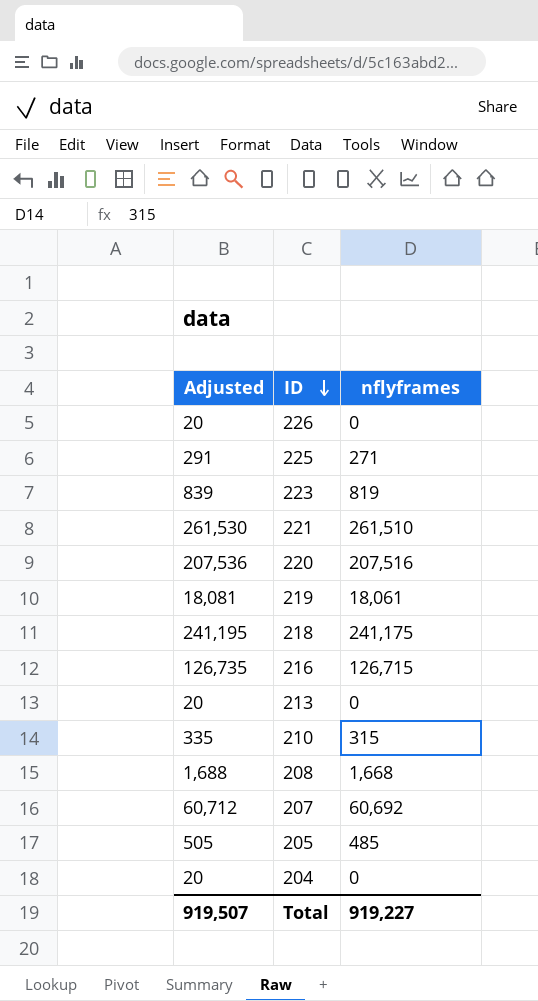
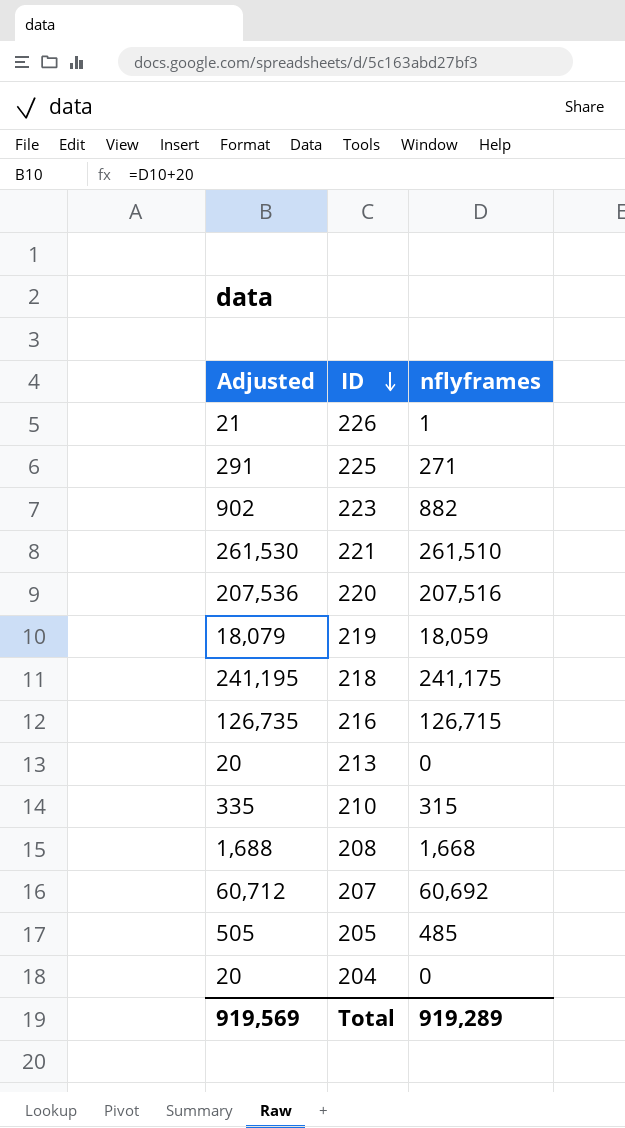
226 | Adjusted: 20 -> 21
226 | nflyframes: 0 -> 1
223 | Adjusted: 839 -> 902
223 | nflyframes: 819 -> 882
219 | Adjusted: 18,081 -> 18,079
219 | nflyframes: 18,061 -> 18,059
Total | Adjusted: 919,507 -> 919,569
Total | nflyframes: 919,227 -> 919,289

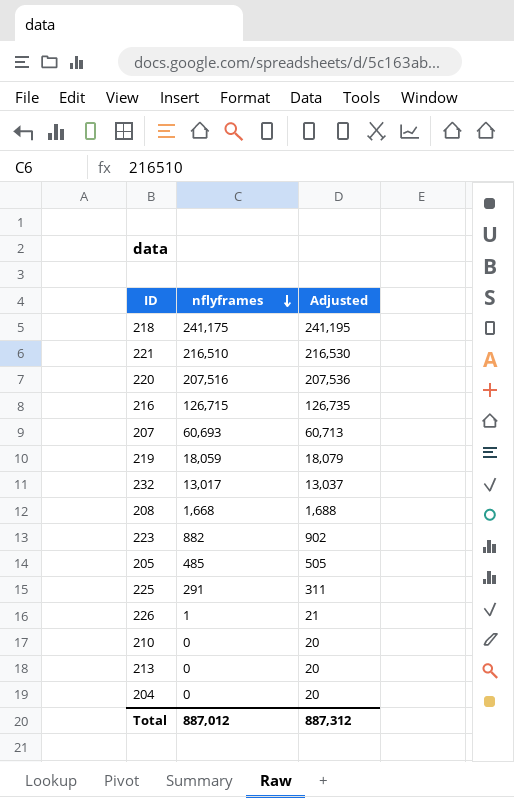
row order: ID descending -> nflyframes descending
column Adjusted | position: 1 -> 3
221 | nflyframes: 261,510 -> 216,510
221 | Adjusted: 261,530 -> 216,530
207 | nflyframes: 60,692 -> 60,693
207 | Adjusted: 60,712 -> 60,713
row 232: none -> 13,017 | 13,037
225 | nflyframes: 271 -> 291
225 | Adjusted: 291 -> 311
210 | nflyframes: 315 -> 0
210 | Adjusted: 335 -> 20
Total | nflyframes: 919,289 -> 887,012
Total | Adjusted: 919,569 -> 887,312

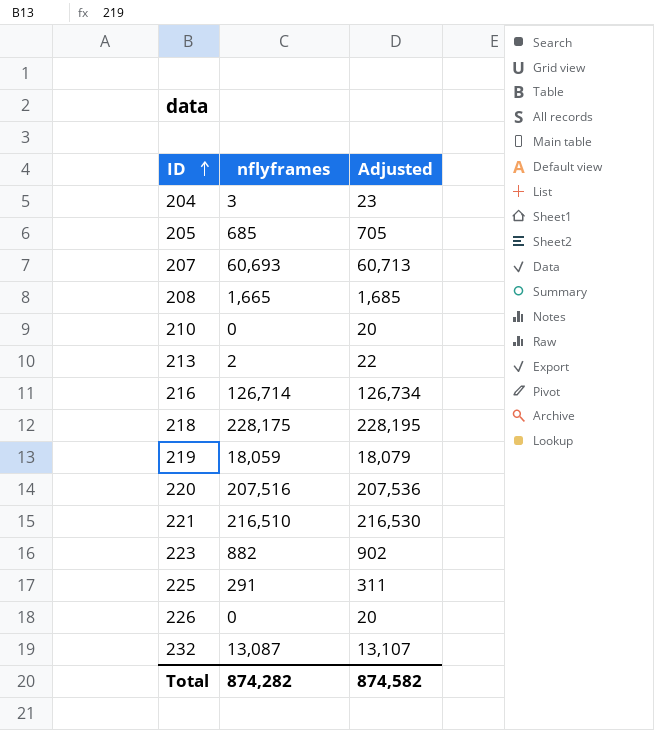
row order: nflyframes descending -> ID ascending
204 | nflyframes: 0 -> 3
204 | Adjusted: 20 -> 23
205 | nflyframes: 485 -> 685
205 | Adjusted: 505 -> 705
208 | nflyframes: 1,668 -> 1,665
208 | Adjusted: 1,688 -> 1,685
213 | nflyframes: 0 -> 2
213 | Adjusted: 20 -> 22
216 | nflyframes: 126,715 -> 126,714
216 | Adjusted: 126,735 -> 126,734
218 | nflyframes: 241,175 -> 228,175
218 | Adjusted: 241,195 -> 228,195
226 | nflyframes: 1 -> 0
226 | Adjusted: 21 -> 20
232 | nflyframes: 13,017 -> 13,087
232 | Adjusted: 13,037 -> 13,107
Total | nflyframes: 887,012 -> 874,282
Total | Adjusted: 887,312 -> 874,582

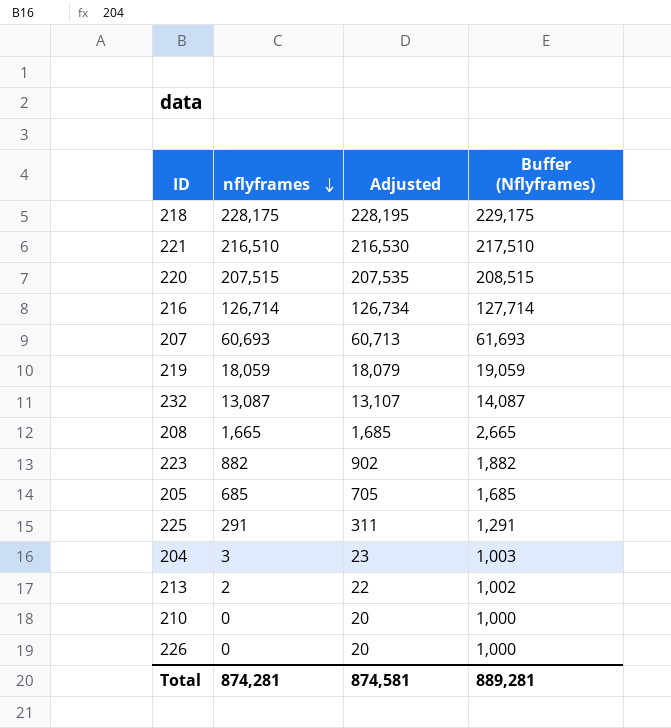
row order: ID ascending -> nflyframes descending
column Buffer (Nflyframes) | formula: none -> [nflyframes] + 1000
220 | nflyframes: 207,516 -> 207,515
220 | Adjusted: 207,536 -> 207,535
Total | nflyframes: 874,282 -> 874,281
Total | Adjusted: 874,582 -> 874,581

